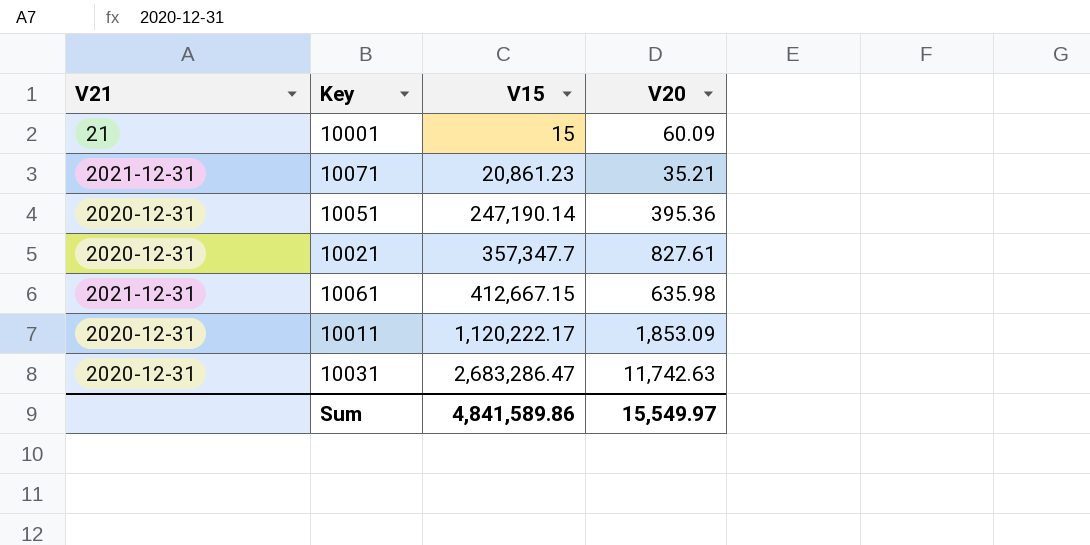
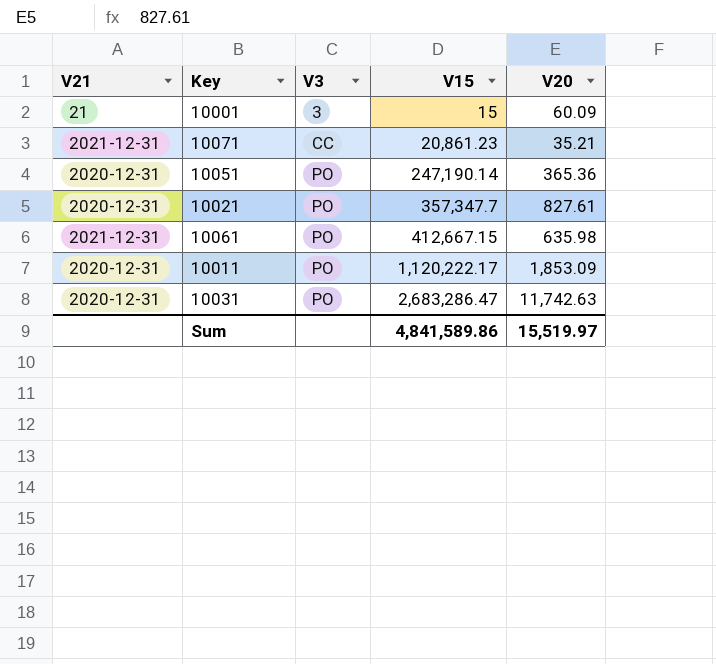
column V3 | position: none -> 3
10051 | V20: 395.36 -> 365.36
Sum | V20: 15,549.97 -> 15,519.97

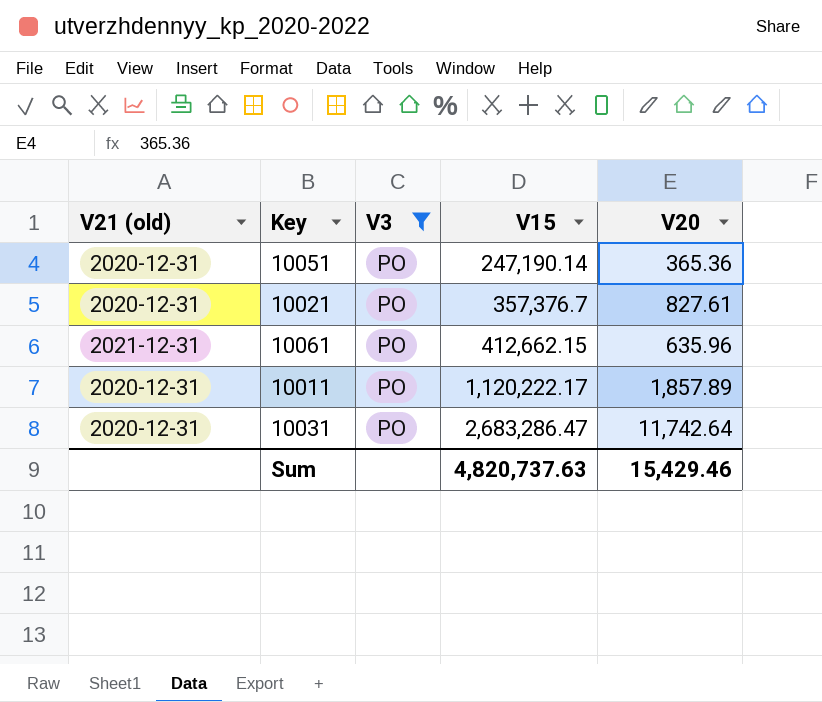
filter: none -> V3 = РО
column name: V21 -> V21 (old)
10021 | V15: 357,347.7 -> 357,376.7
10061 | V15: 412,667.15 -> 412,662.15
10061 | V20: 635.98 -> 635.96
10011 | V20: 1,853.09 -> 1,857.89
10031 | V20: 11,742.63 -> 11,742.64
Sum | V15: 4,841,589.86 -> 4,820,737.63
Sum | V20: 15,519.97 -> 15,429.46

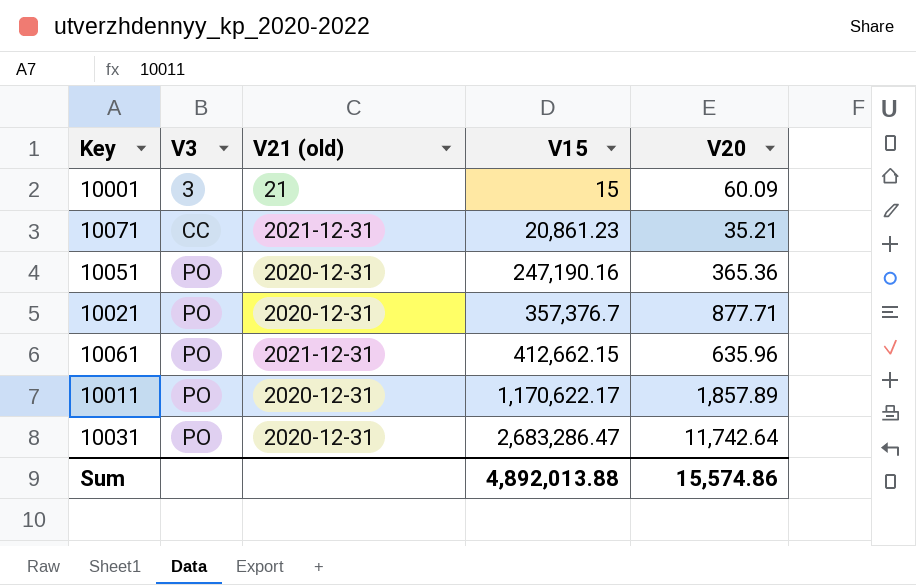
filter: V3 = РО -> none
column V21 (old) | position: 1 -> 3
10051 | V15: 247,190.14 -> 247,190.16
10021 | V20: 827.61 -> 877.71
10011 | V15: 1,120,222.17 -> 1,170,622.17
Sum | V15: 4,820,737.63 -> 4,892,013.88
Sum | V20: 15,429.46 -> 15,574.86

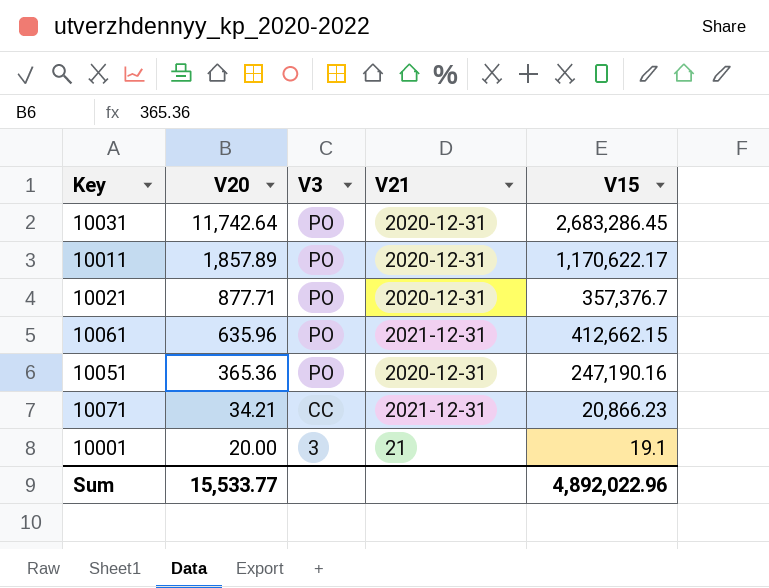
row order: V15 ascending -> V20 descending
column V20 | position: 5 -> 2
column name: V21 (old) -> V21
10031 | V15: 2,683,286.47 -> 2,683,286.45
10071 | V20: 35.21 -> 34.21
10071 | V15: 20,861.23 -> 20,866.23
10001 | V20: 60.09 -> 20.00
10001 | V15: 15 -> 19.1
Sum | V20: 15,574.86 -> 15,533.77
Sum | V15: 4,892,013.88 -> 4,892,022.96

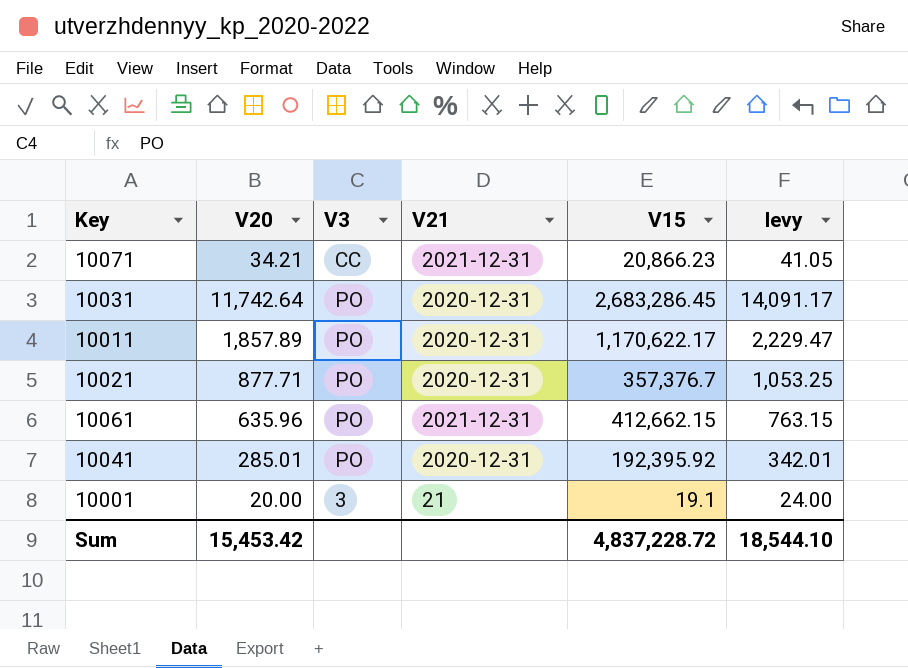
row order: V20 descending -> V3 descending
column levy | formula: none -> [V20] * 1.2
row 10051: 365.36 | РО | 2020-12-31 | 247,190.16 -> none
row 10041: none -> 285.01 | РО | 2020-12-31 | 192,395.92 | 342.01
Sum | V20: 15,533.77 -> 15,453.42
Sum | V15: 4,892,022.96 -> 4,837,228.72

